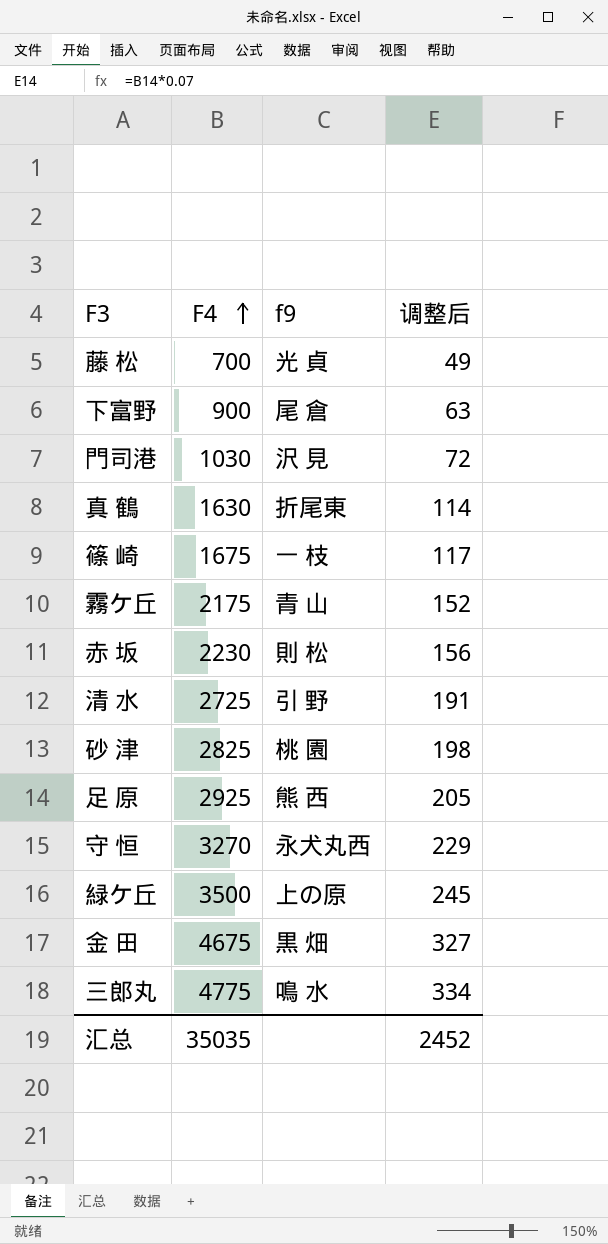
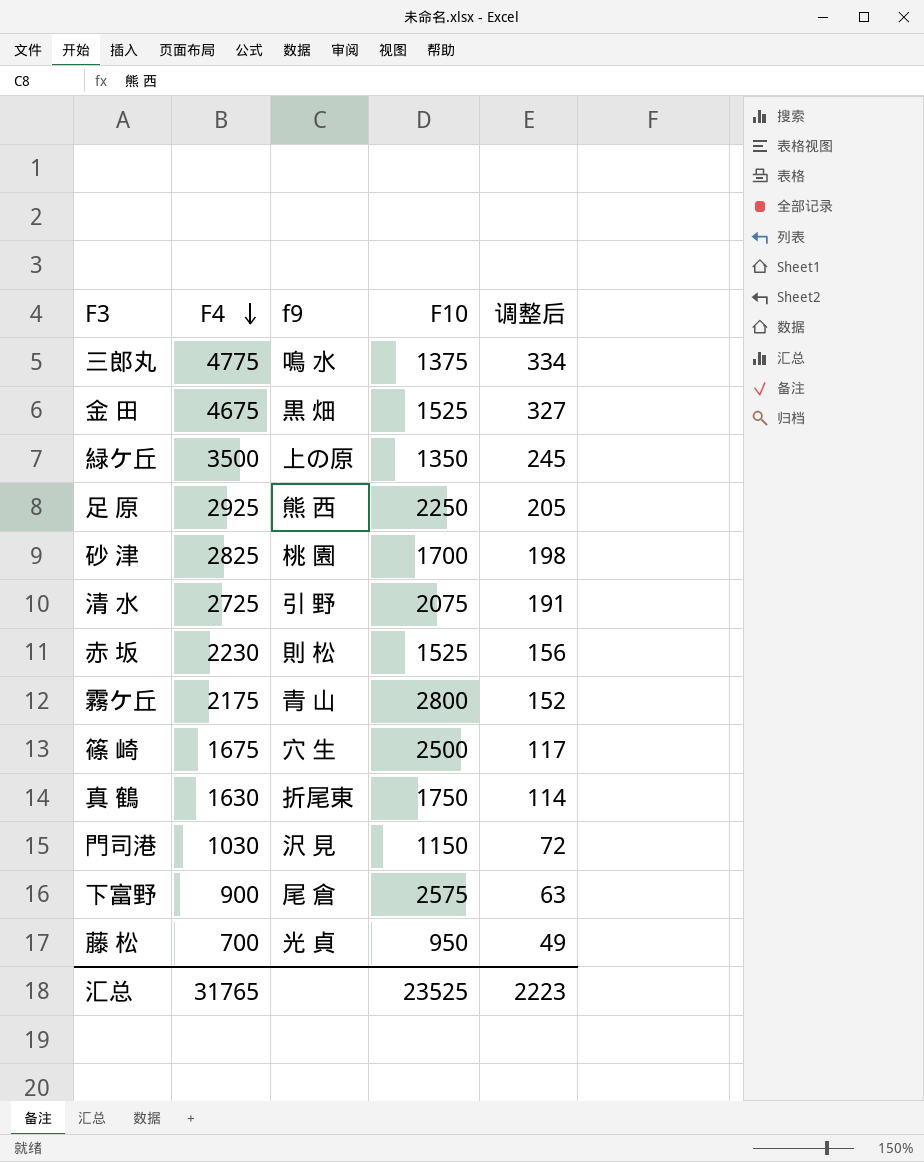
row order: F4 ascending -> F4 descending
column F10 | position: none -> 4
row 守 恒: 3270 | 永犬丸西 | 229 -> none
篠 崎 | f9: 一 枝 -> 穴 生
汇总 | F4: 35035 -> 31765
汇总 | 调整后: 2452 -> 2223

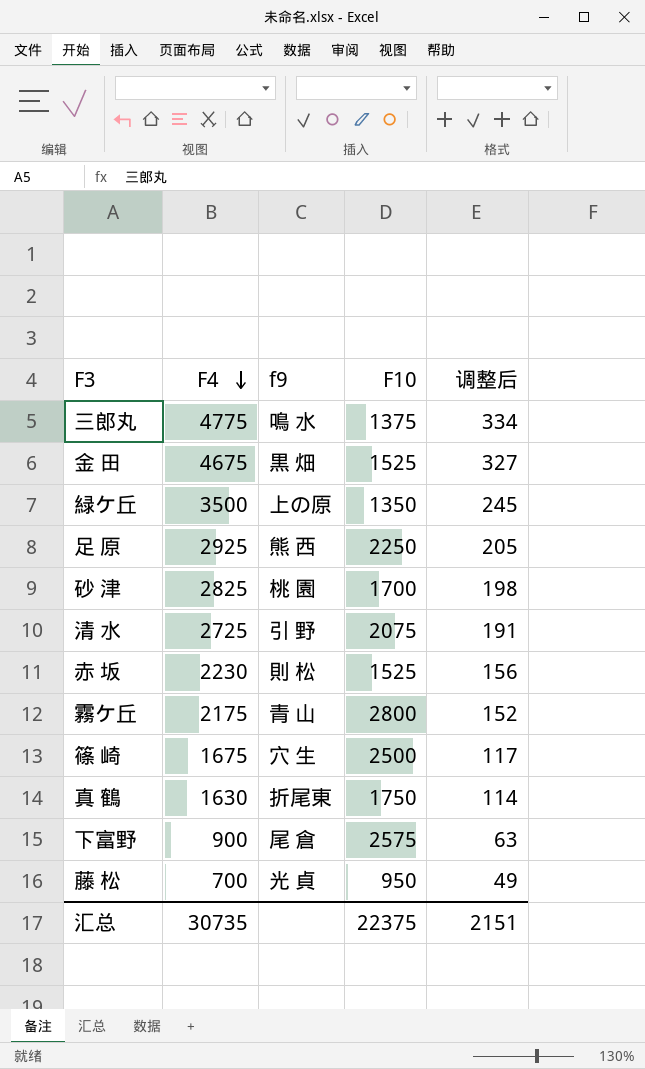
row 門司港: 1030 | 沢 見 | 1150 | 72 -> none
汇总 | F4: 31765 -> 30735
汇总 | F10: 23525 -> 22375
汇总 | 调整后: 2223 -> 2151

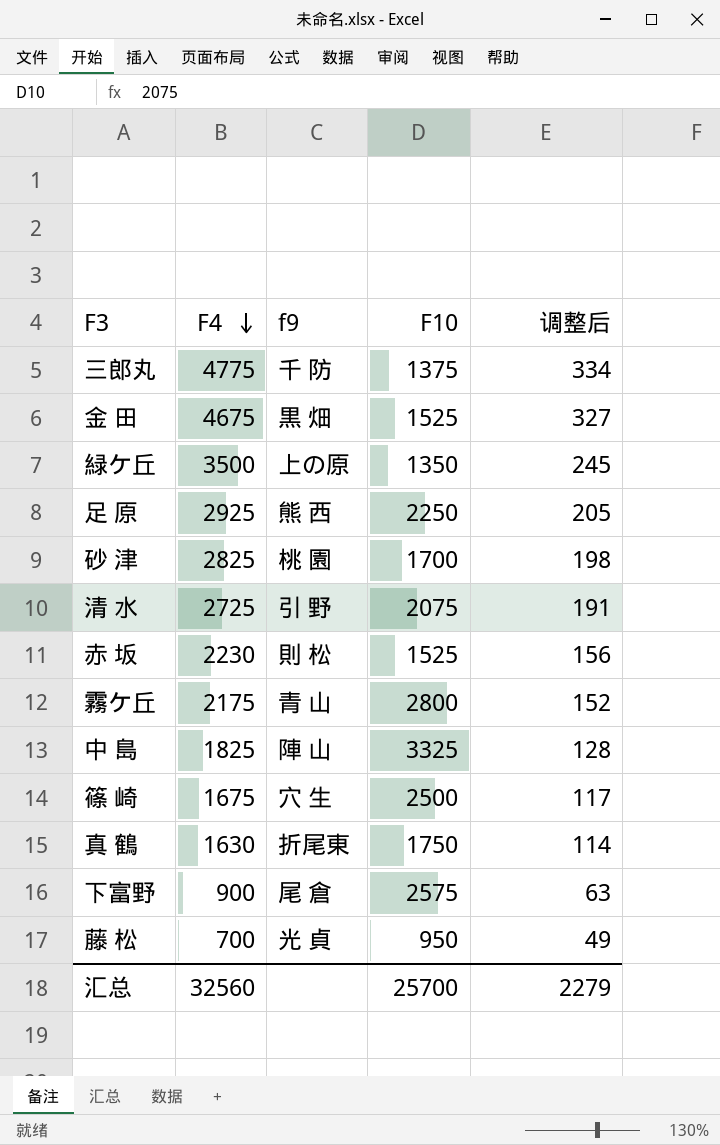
三郎丸 | f9: 鳴 水 -> 千 防
row 中 島: none -> 1825 | 陣 山 | 3325 | 128
汇总 | F4: 30735 -> 32560
汇总 | F10: 22375 -> 25700
汇总 | 调整后: 2151 -> 2279

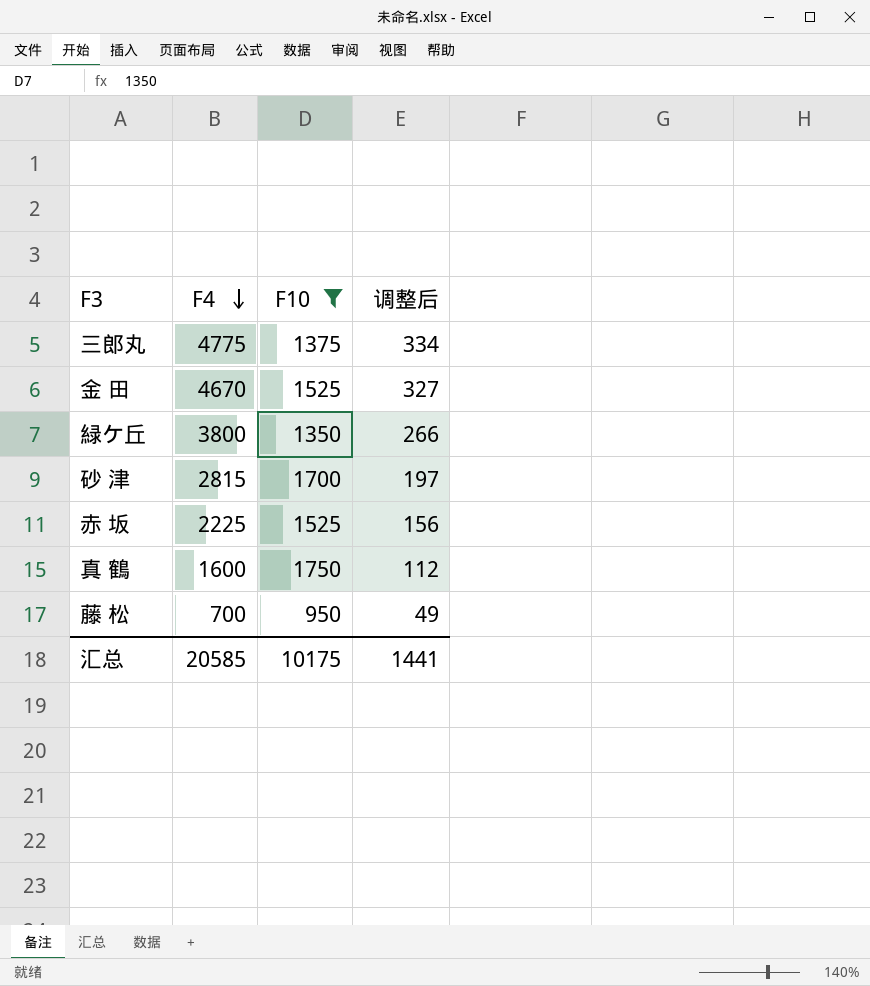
filter: none -> F10 <= 1750
column f9 | position: 3 -> none
金 田 | F4: 4675 -> 4670
緑ケ丘 | F4: 3500 -> 3800
緑ケ丘 | 调整后: 245 -> 266
砂 津 | F4: 2825 -> 2815
砂 津 | 调整后: 198 -> 197
赤 坂 | F4: 2230 -> 2225
真 鶴 | F4: 1630 -> 1600
真 鶴 | 调整后: 114 -> 112
汇总 | F4: 32560 -> 20585
汇总 | F10: 25700 -> 10175
汇总 | 调整后: 2279 -> 1441

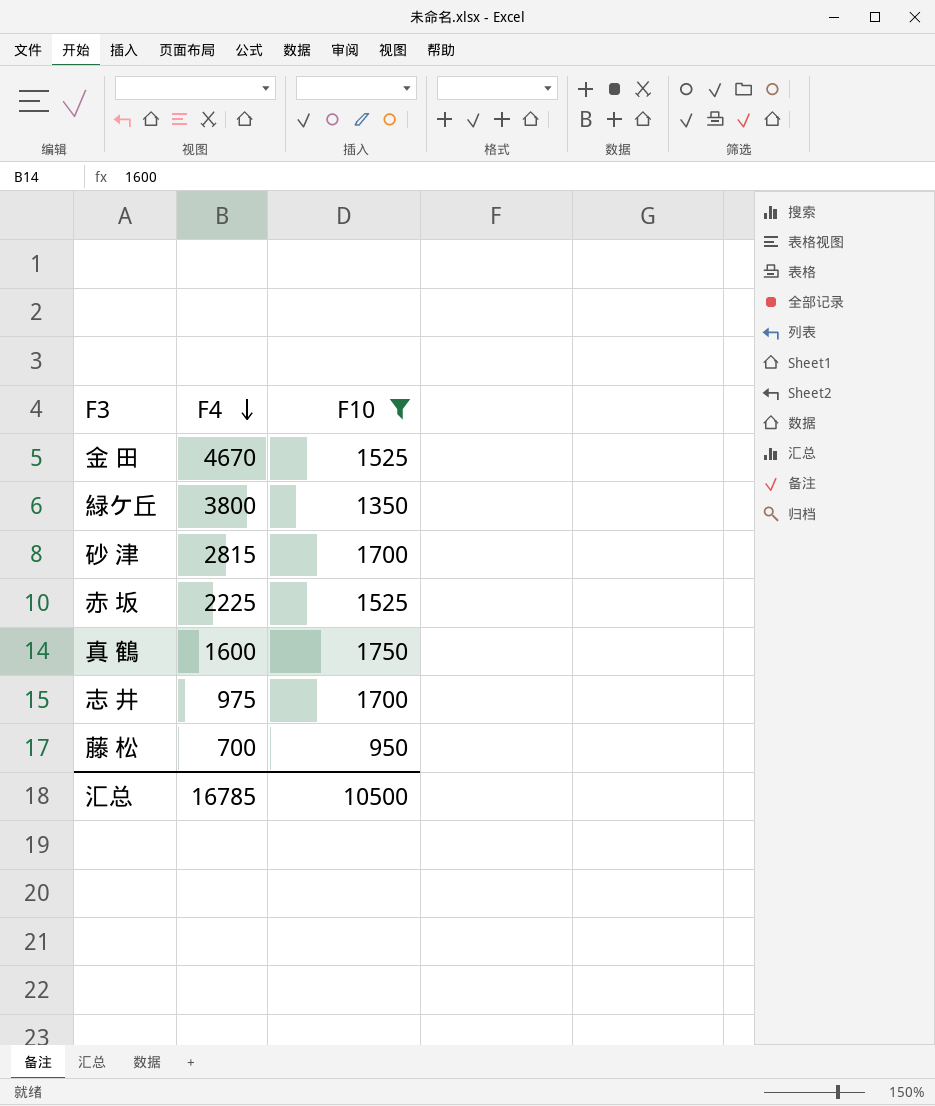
column 调整后 | formula: [F4] * 0.07 -> none
row 三郎丸: 4775 | 1375 | 334 -> none
row 志 井: none -> 975 | 1700
汇总 | F4: 20585 -> 16785
汇总 | F10: 10175 -> 10500

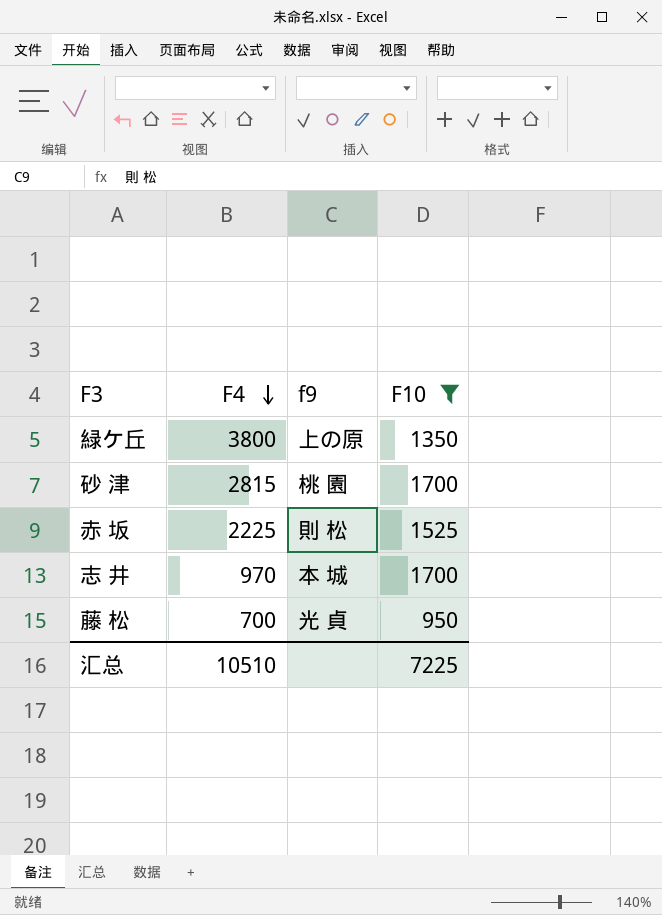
column f9 | position: none -> 3
row 金 田: 4670 | 1525 -> none
row 真 鶴: 1600 | 1750 -> none
志 井 | F4: 975 -> 970
汇总 | F4: 16785 -> 10510
汇总 | F10: 10500 -> 7225

